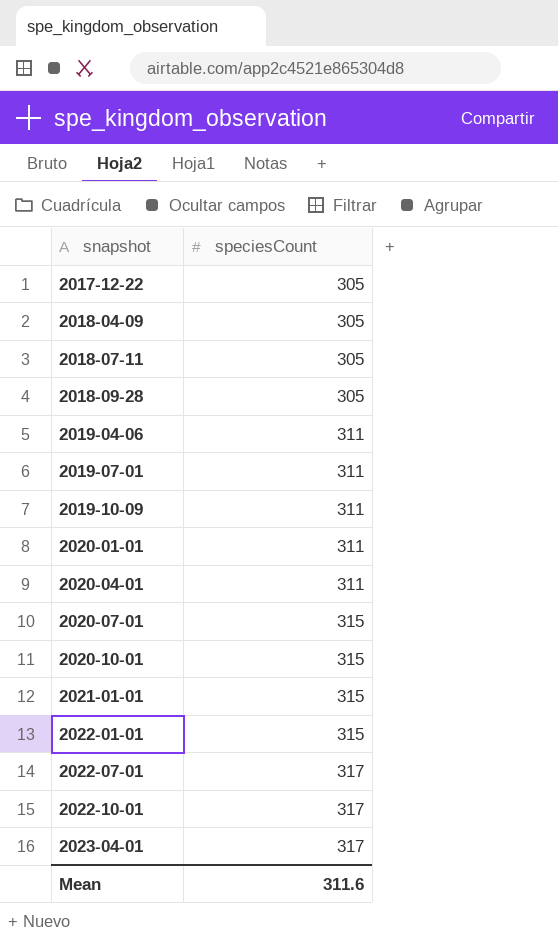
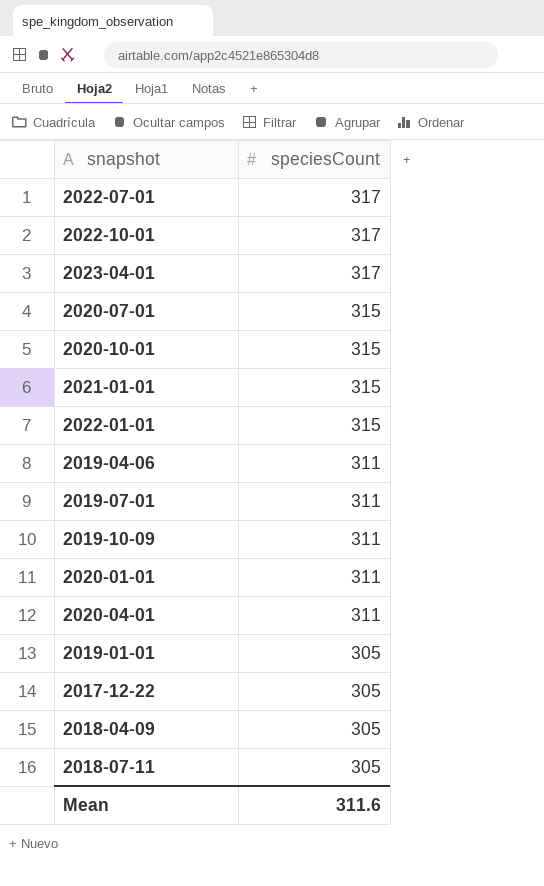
row order: snapshot ascending -> speciesCount descending
row 2018-09-28: 305 -> none
row 2019-01-01: none -> 305

